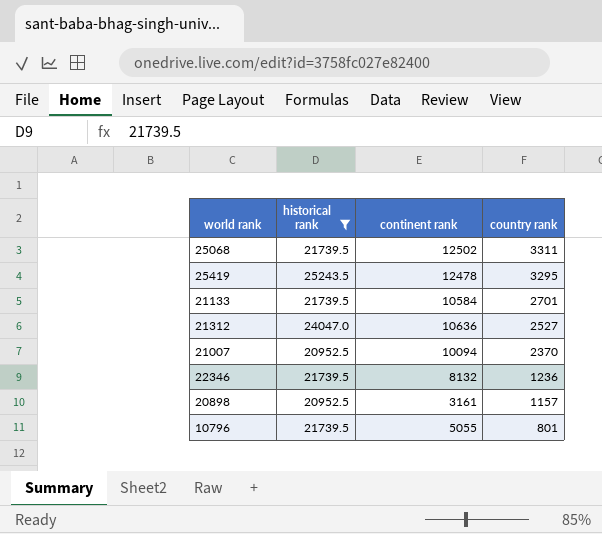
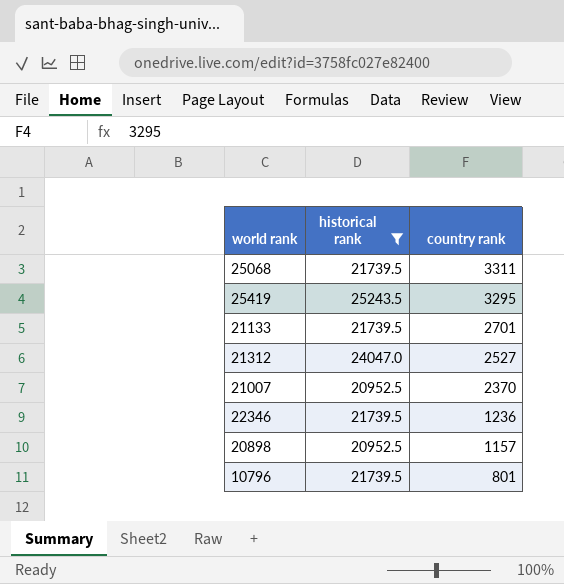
column continent rank | position: 3 -> none

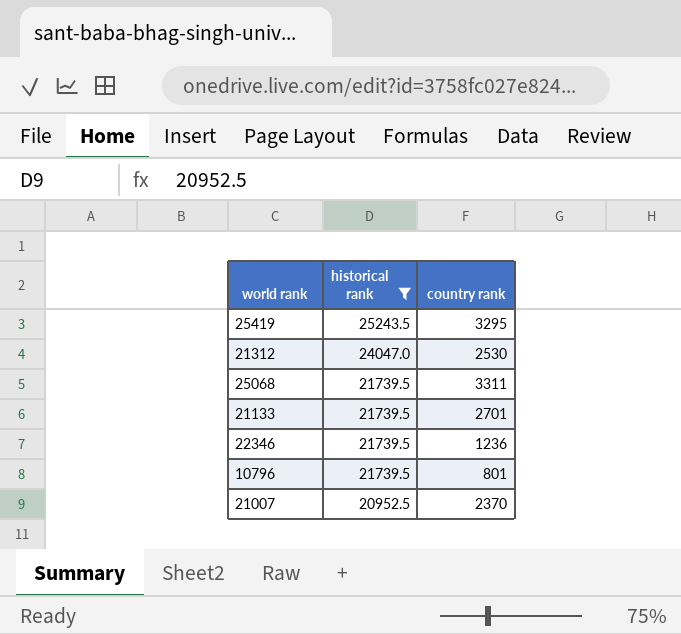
row order: country rank descending -> historical rank descending
row 20898: 20952.5 | 1157 -> none
21312 | country rank: 2527 -> 2530

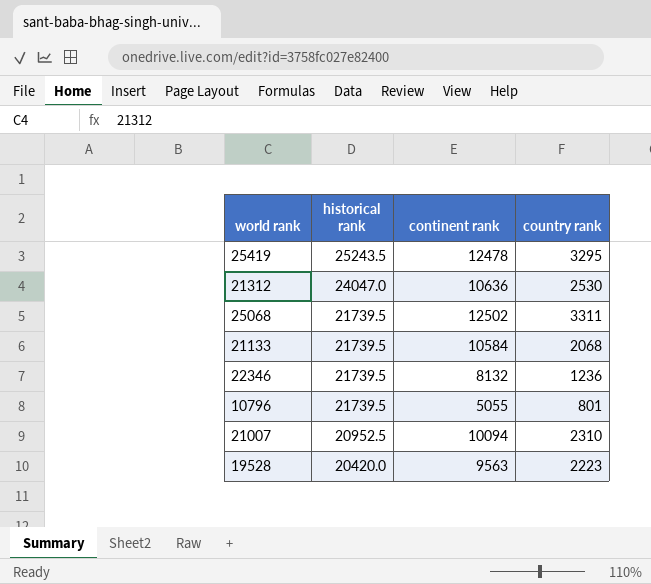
filter: historical rank != 20420.0 -> none
column continent rank | position: none -> 3
21133 | country rank: 2701 -> 2068
21007 | country rank: 2370 -> 2310

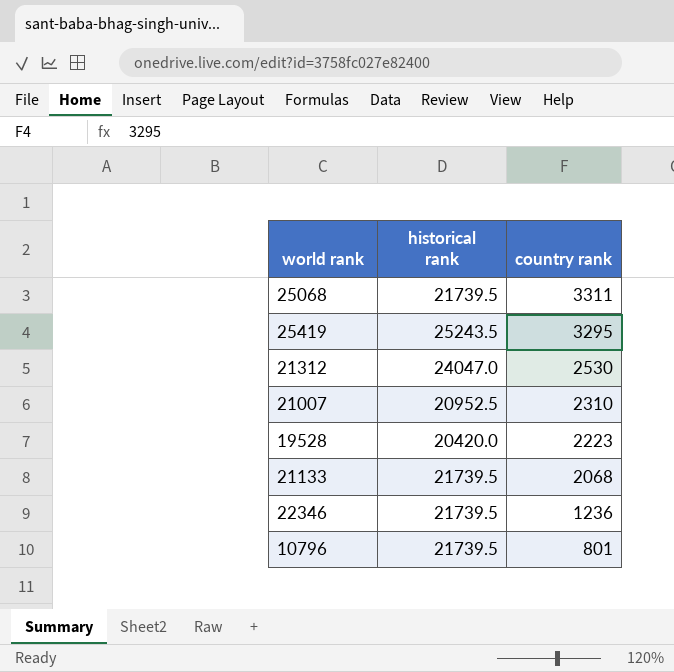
row order: historical rank descending -> country rank descending
column continent rank | position: 3 -> none

